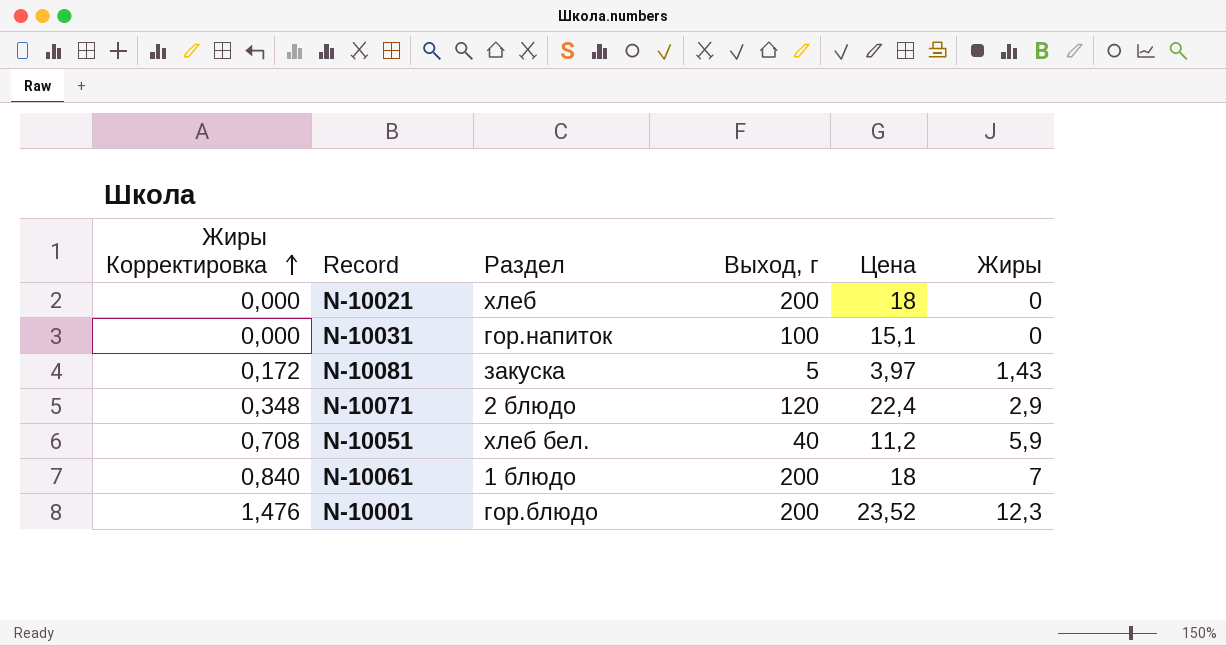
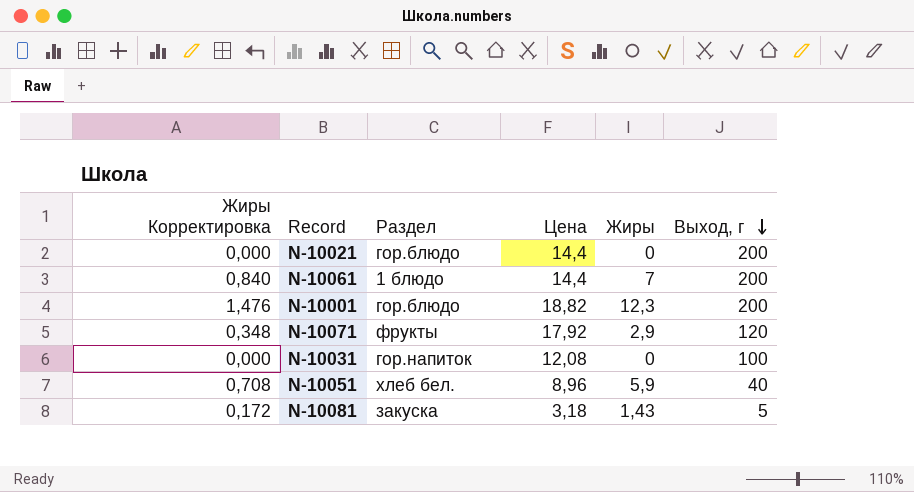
row order: Жиры Корректировка ascending -> Выход, г descending
column Выход, г | position: 4 -> 6
N-10021 | Раздел: хлеб -> гор.блюдо
N-10021 | Цена: 18 -> 14,4
N-10061 | Цена: 18 -> 14,4
N-10001 | Цена: 23,52 -> 18,82
N-10071 | Раздел: 2 блюдо -> фрукты
N-10071 | Цена: 22,4 -> 17,92
N-10031 | Цена: 15,1 -> 12,08
N-10051 | Цена: 11,2 -> 8,96
N-10081 | Цена: 3,97 -> 3,18

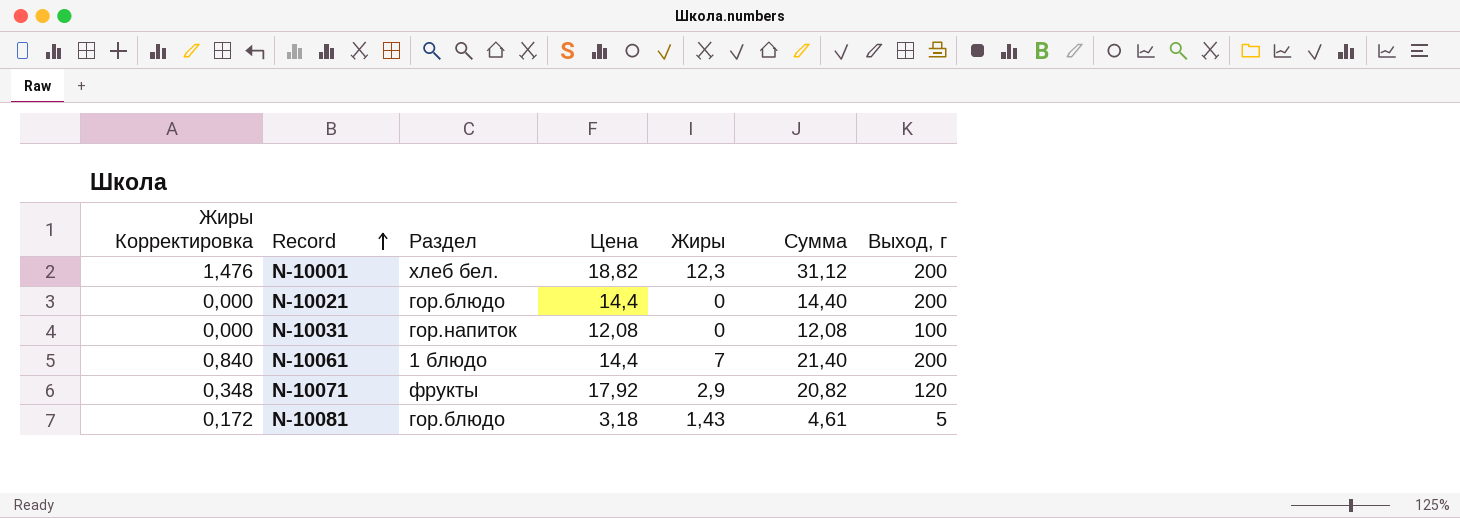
row order: Выход, г descending -> Record ascending
column Сумма | formula: none -> [Цена] + [Жиры]
row N-10051: 0,708 | хлеб бел. | 8,96 | 5,9 | 40 -> none
N-10001 | Раздел: гор.блюдо -> хлеб бел.
N-10081 | Раздел: закуска -> гор.блюдо

